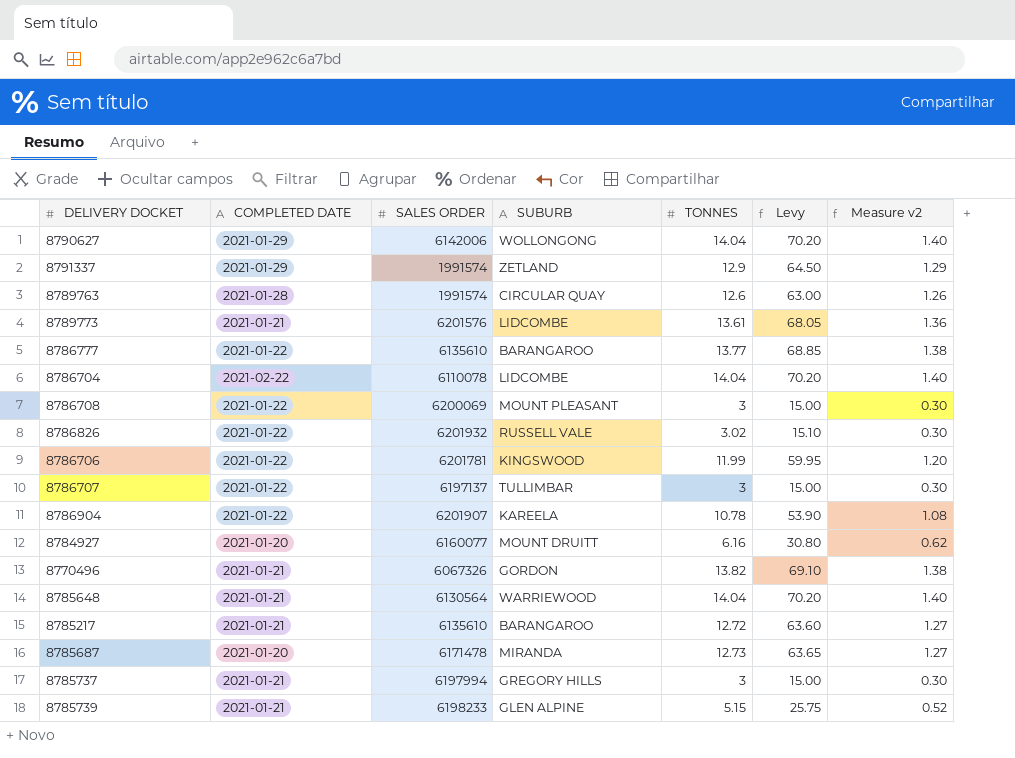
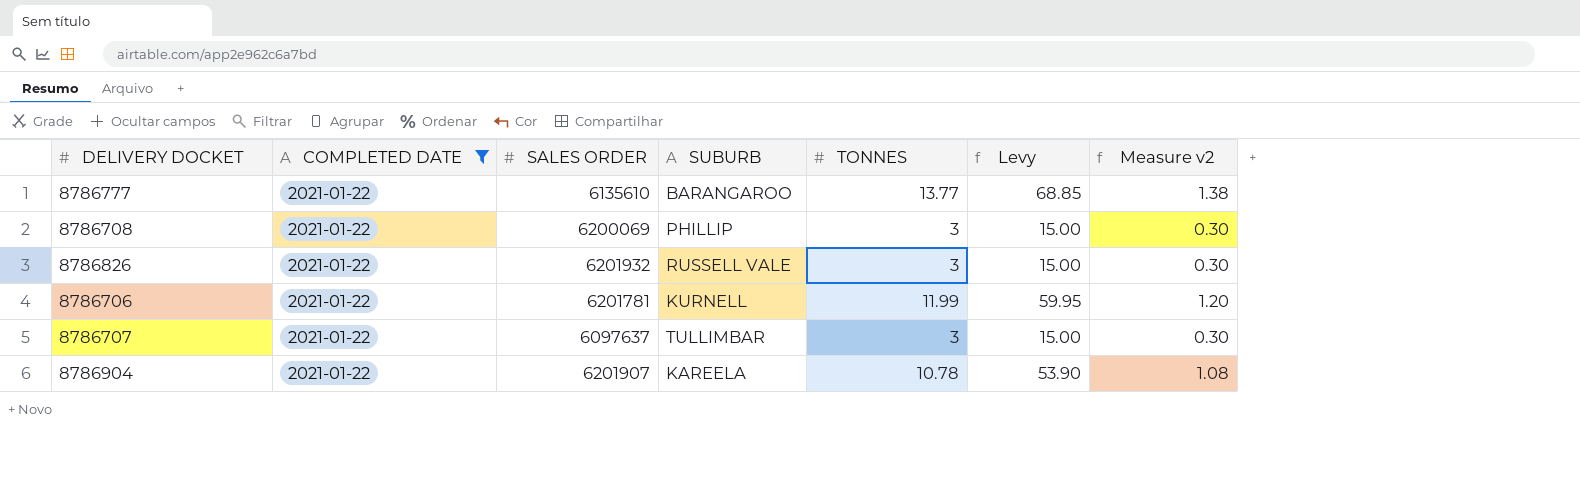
filter: none -> COMPLETED DATE = 2021-01-22
8786708 | SUBURB: MOUNT PLEASANT -> PHILLIP
8786826 | TONNES: 3.02 -> 3
8786826 | Levy: 15.10 -> 15.00
8786706 | SUBURB: KINGSWOOD -> KURNELL
8786707 | SALES ORDER: 6197137 -> 6097637

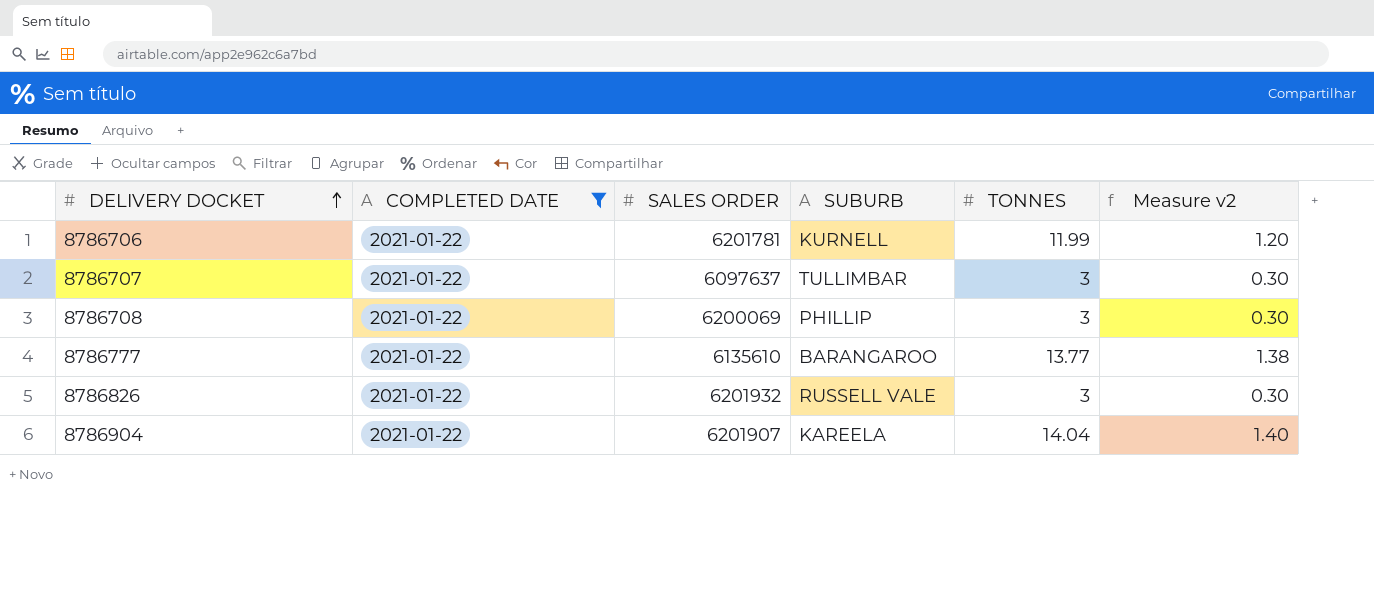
row order: none -> DELIVERY DOCKET ascending
column Levy | formula: [TONNES] * 5 -> none
8786904 | TONNES: 10.78 -> 14.04
8786904 | Measure v2: 1.08 -> 1.40

